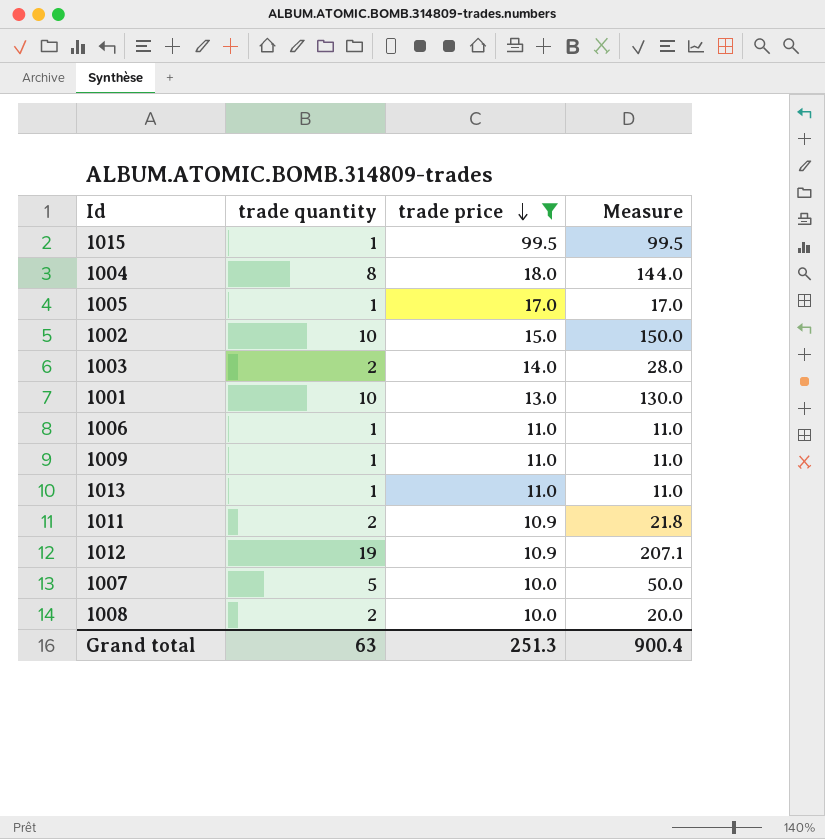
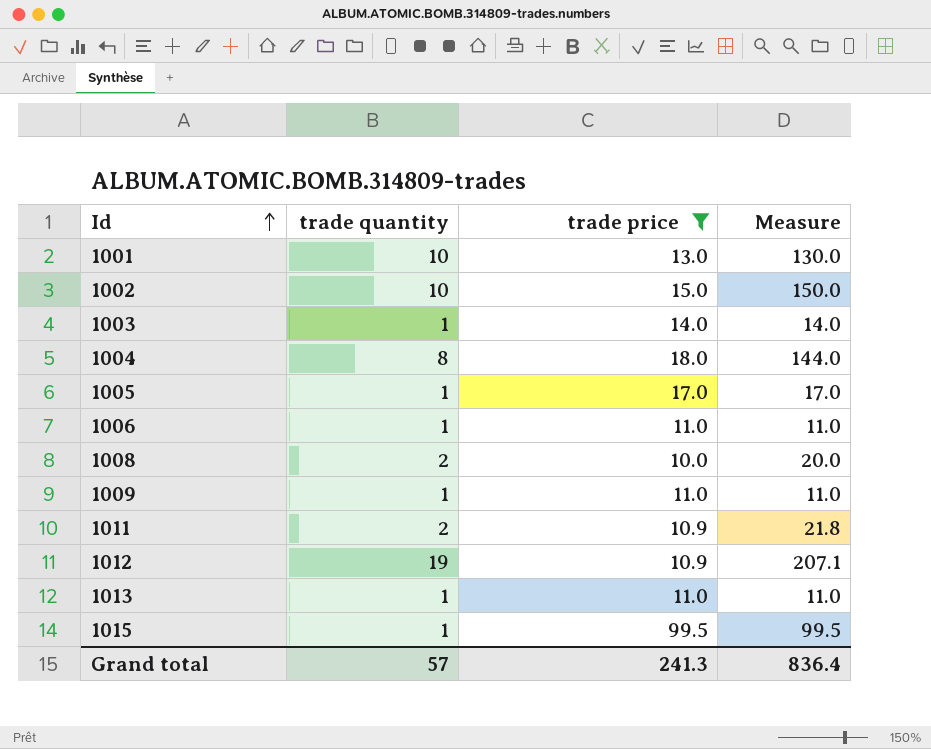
row order: trade price descending -> Id ascending
row 1007: 5 | 10.0 | 50.0 -> none
1003 | trade quantity: 2 -> 1
1003 | Measure: 28.0 -> 14.0
Grand total | trade quantity: 63 -> 57
Grand total | trade price: 251.3 -> 241.3
Grand total | Measure: 900.4 -> 836.4

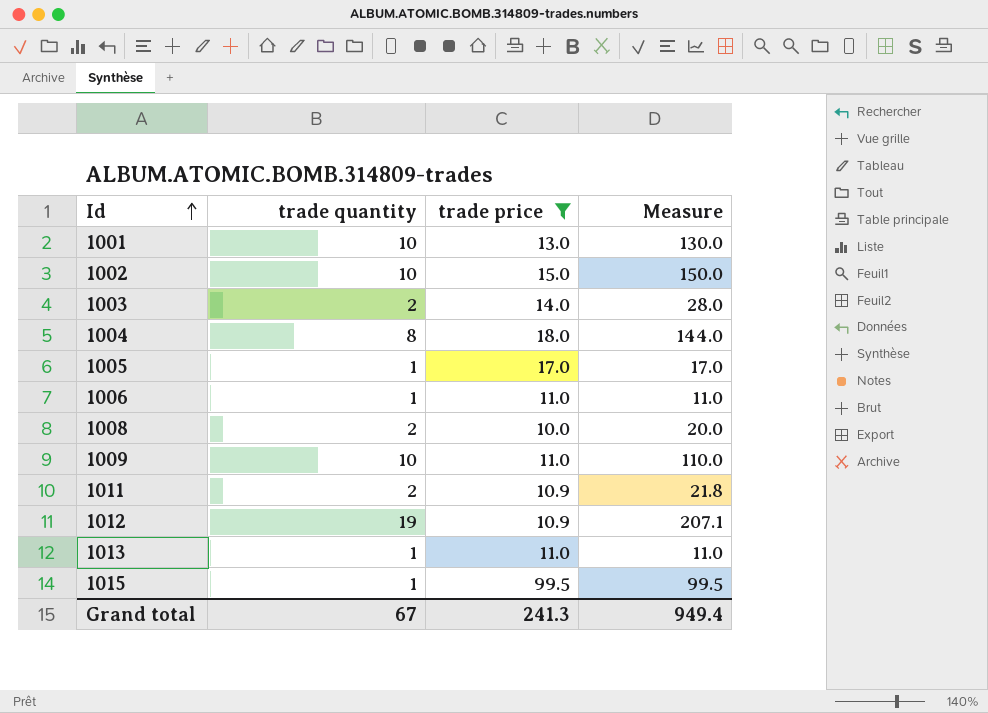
1003 | trade quantity: 1 -> 2
1003 | Measure: 14.0 -> 28.0
1009 | trade quantity: 1 -> 10
1009 | Measure: 11.0 -> 110.0
Grand total | trade quantity: 57 -> 67
Grand total | Measure: 836.4 -> 949.4

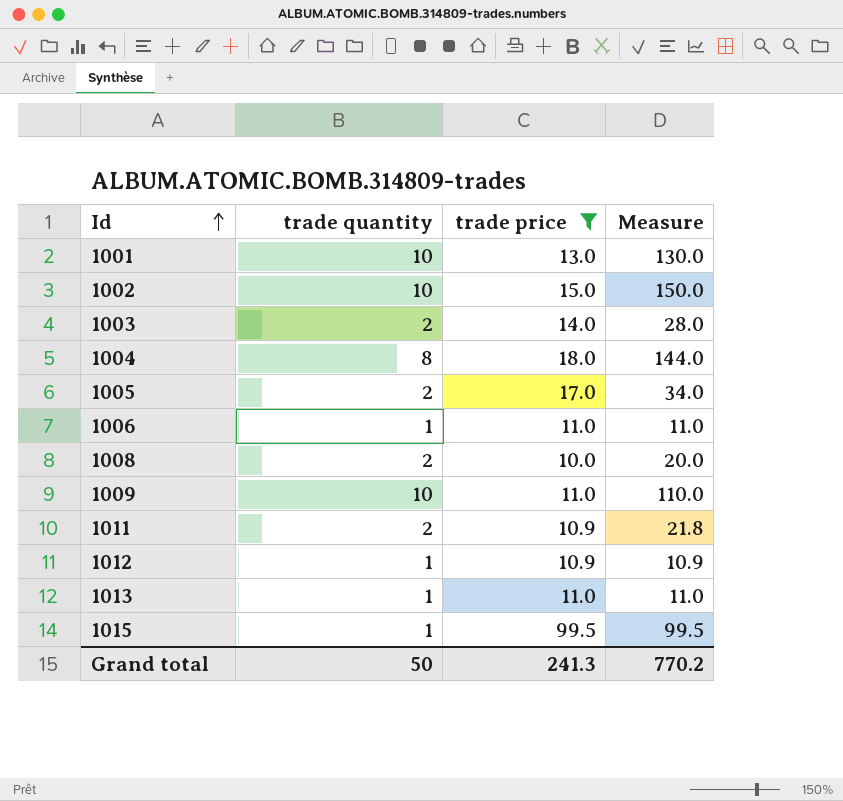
1005 | trade quantity: 1 -> 2
1005 | Measure: 17.0 -> 34.0
1012 | trade quantity: 19 -> 1
1012 | Measure: 207.1 -> 10.9
Grand total | trade quantity: 67 -> 50
Grand total | Measure: 949.4 -> 770.2

